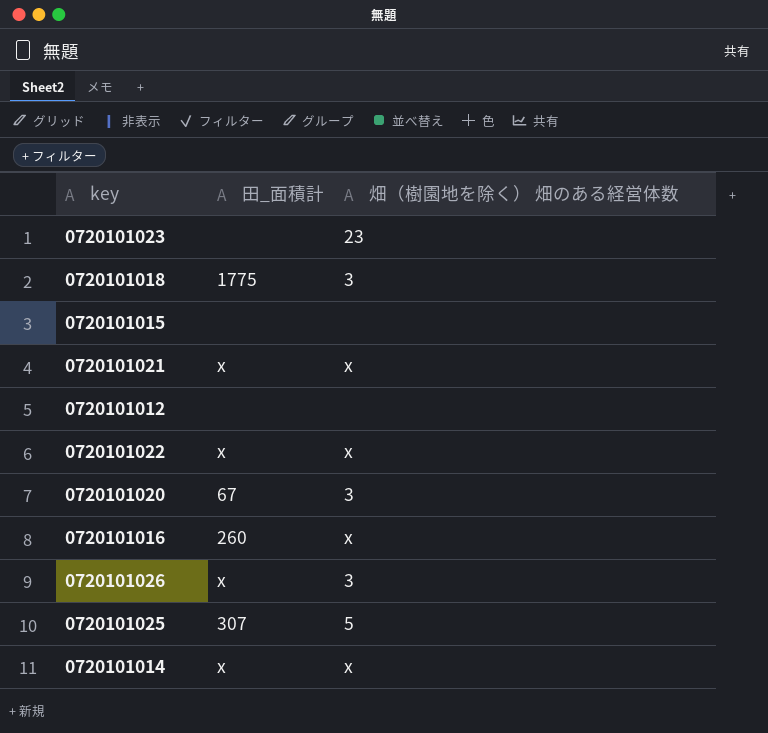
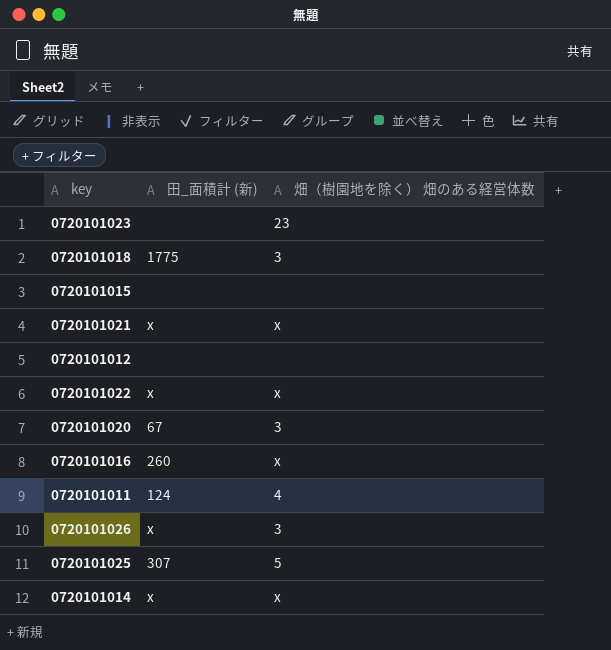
column name: 田_面積計 -> 田_面積計 (新)
row 0720101011: none -> 124 | 4

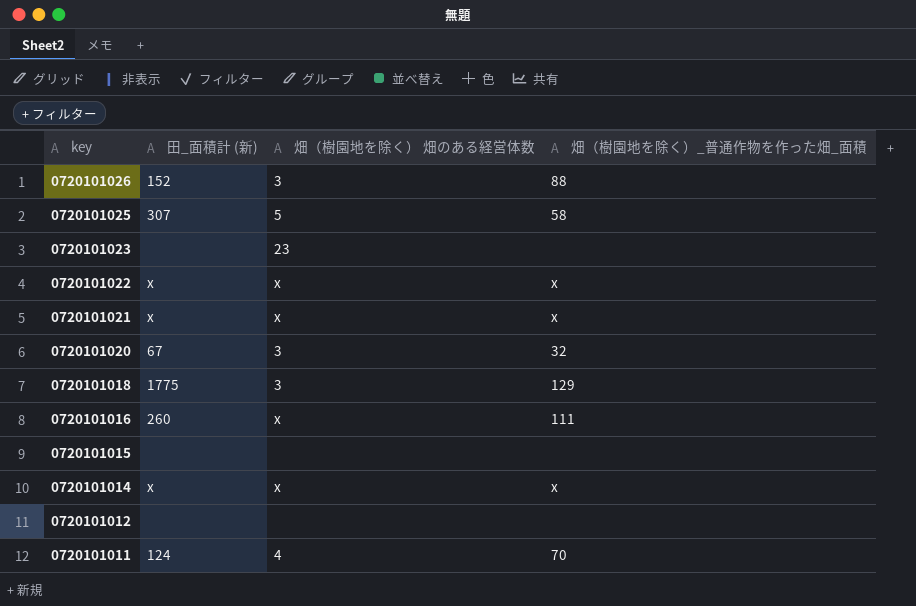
row order: none -> key descending
column 畑（樹園地を除く）_普通作物を作った畑_面積 | position: none -> 4
0720101026 | 田_面積計 (新): x -> 152

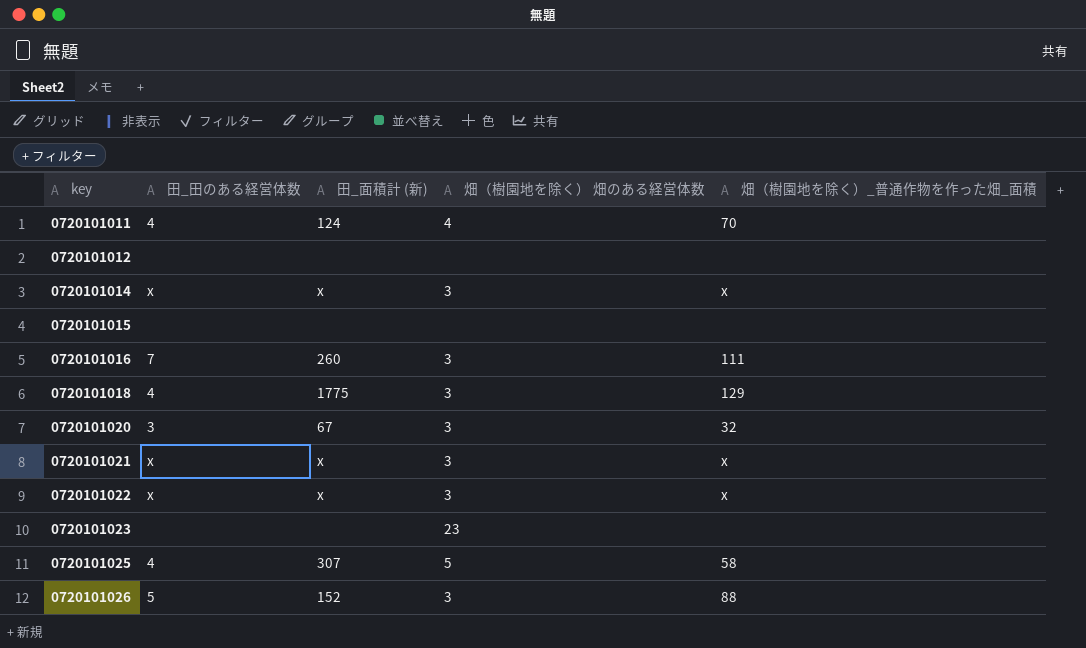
row order: key descending -> key ascending
column 田_田のある経営体数 | position: none -> 2
0720101014 | 畑（樹園地を除く） 畑のある経営体数: x -> 3
0720101016 | 畑（樹園地を除く） 畑のある経営体数: x -> 3
0720101021 | 畑（樹園地を除く） 畑のある経営体数: x -> 3
0720101022 | 畑（樹園地を除く） 畑のある経営体数: x -> 3

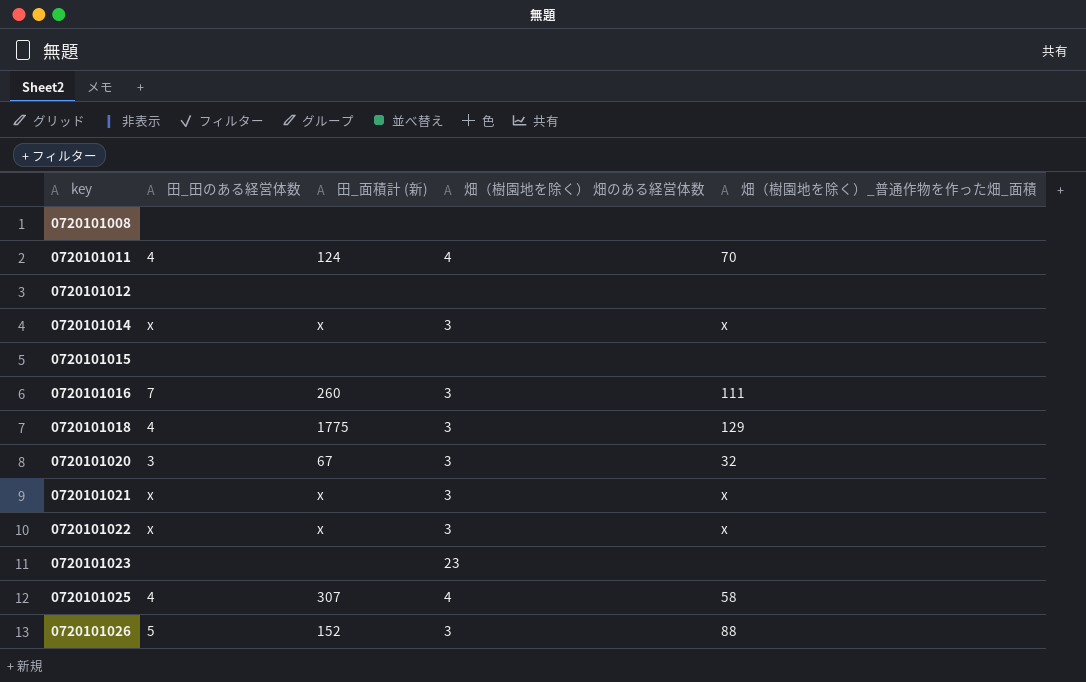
row 0720101008: none -> none | none | none | none
0720101025 | 畑（樹園地を除く） 畑のある経営体数: 5 -> 4

